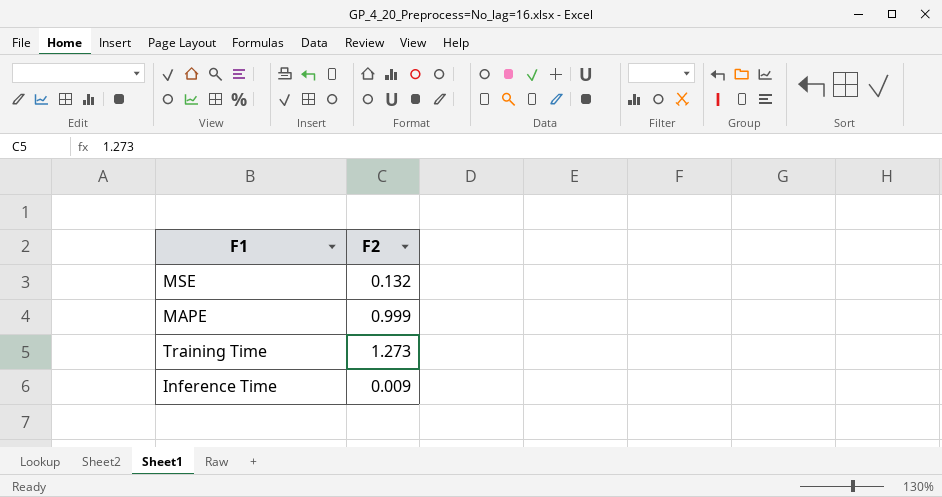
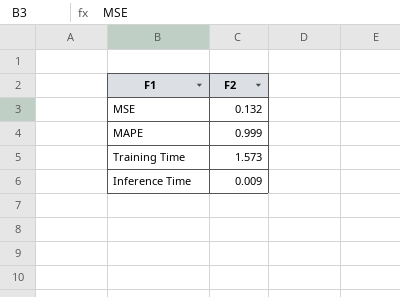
Training Time | F2: 1.273 -> 1.573

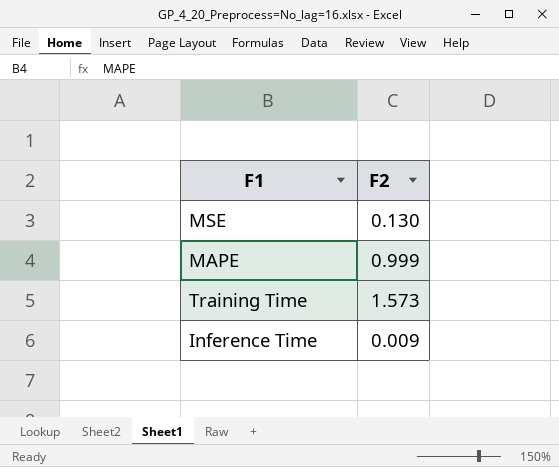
MSE | F2: 0.132 -> 0.130

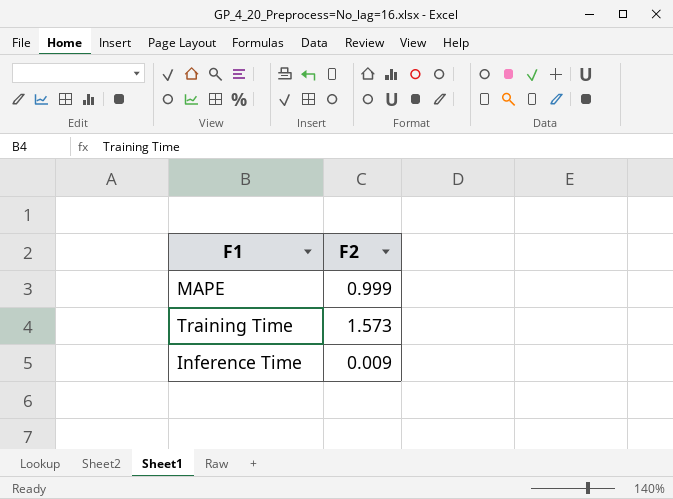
row MSE: 0.130 -> none

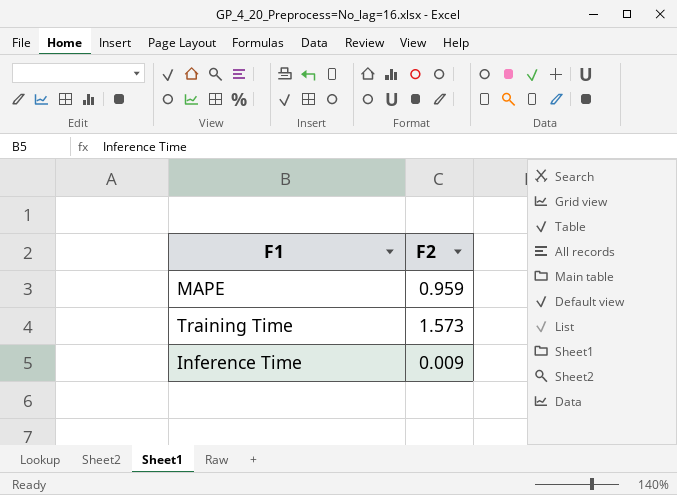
MAPE | F2: 0.999 -> 0.959

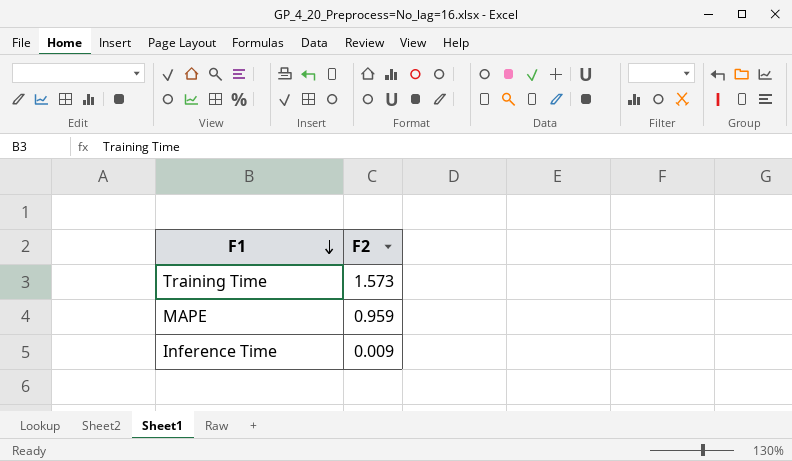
row order: none -> F1 descending

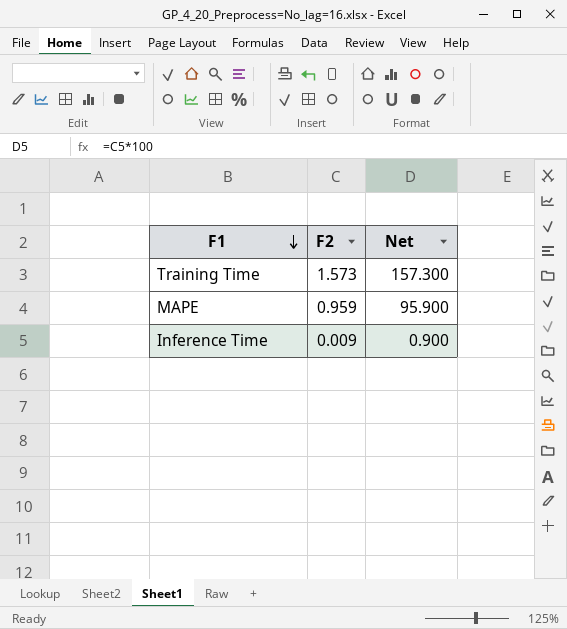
column Net | formula: none -> [F2] * 100

